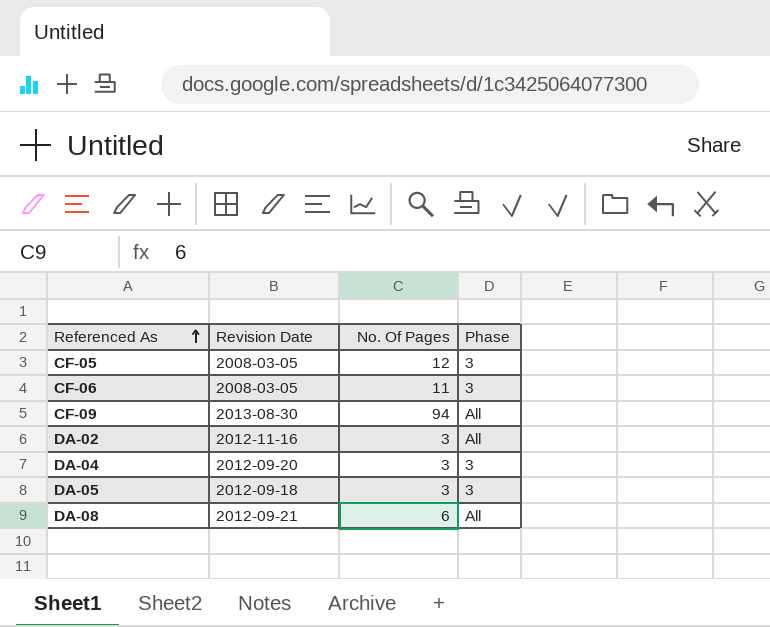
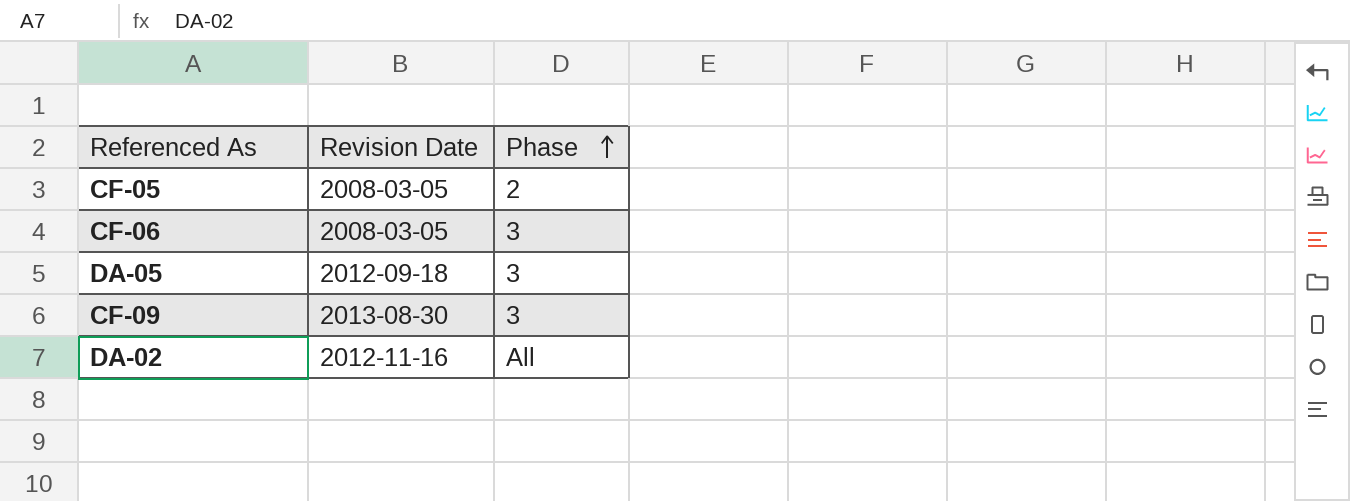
row order: Referenced As ascending -> Phase ascending
column No. Of Pages | position: 3 -> none
row DA-04: 2012-09-20 | 3 | 3 -> none
row DA-08: 2012-09-21 | 6 | All -> none
CF-05 | Phase: 3 -> 2
CF-09 | Phase: All -> 3

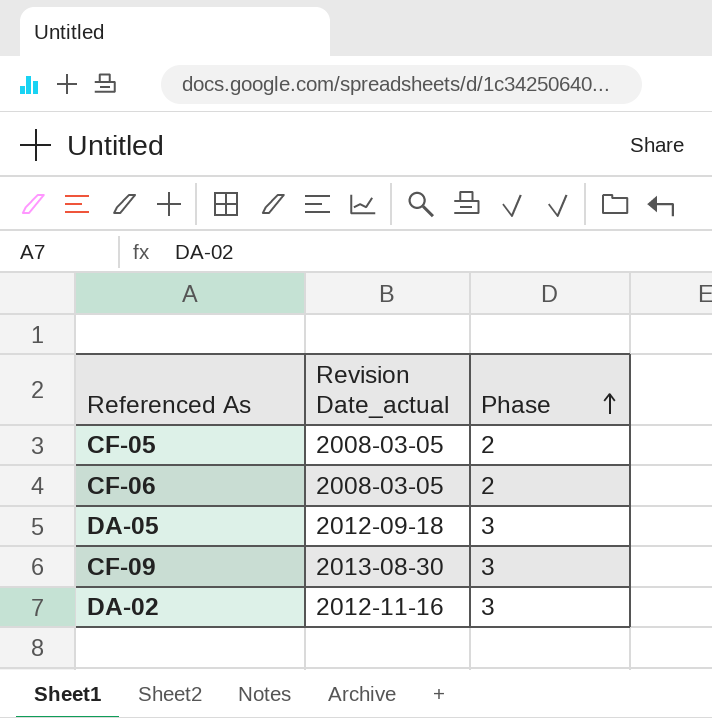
column name: Revision Date -> Revision Date_actual
CF-06 | Phase: 3 -> 2
DA-02 | Phase: All -> 3

